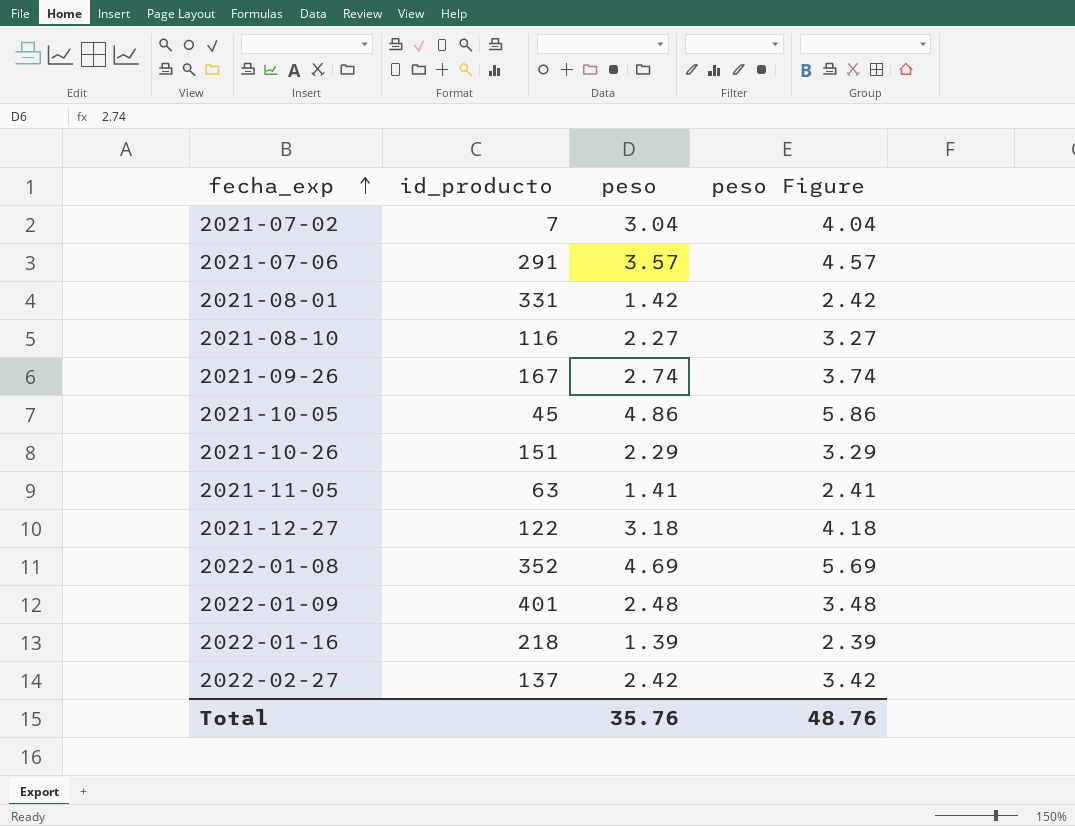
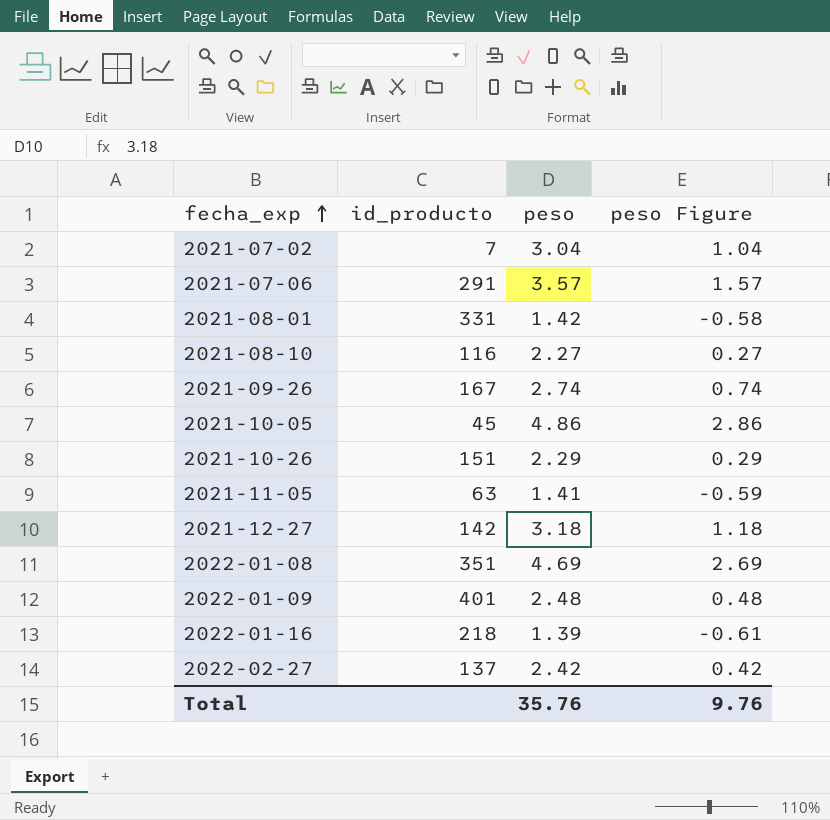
column peso Figure | formula: [peso] + 1 -> [peso] - 2
2021-12-27 | id_producto: 122 -> 142
2022-01-08 | id_producto: 352 -> 351
Total | peso Figure: 48.76 -> 9.76

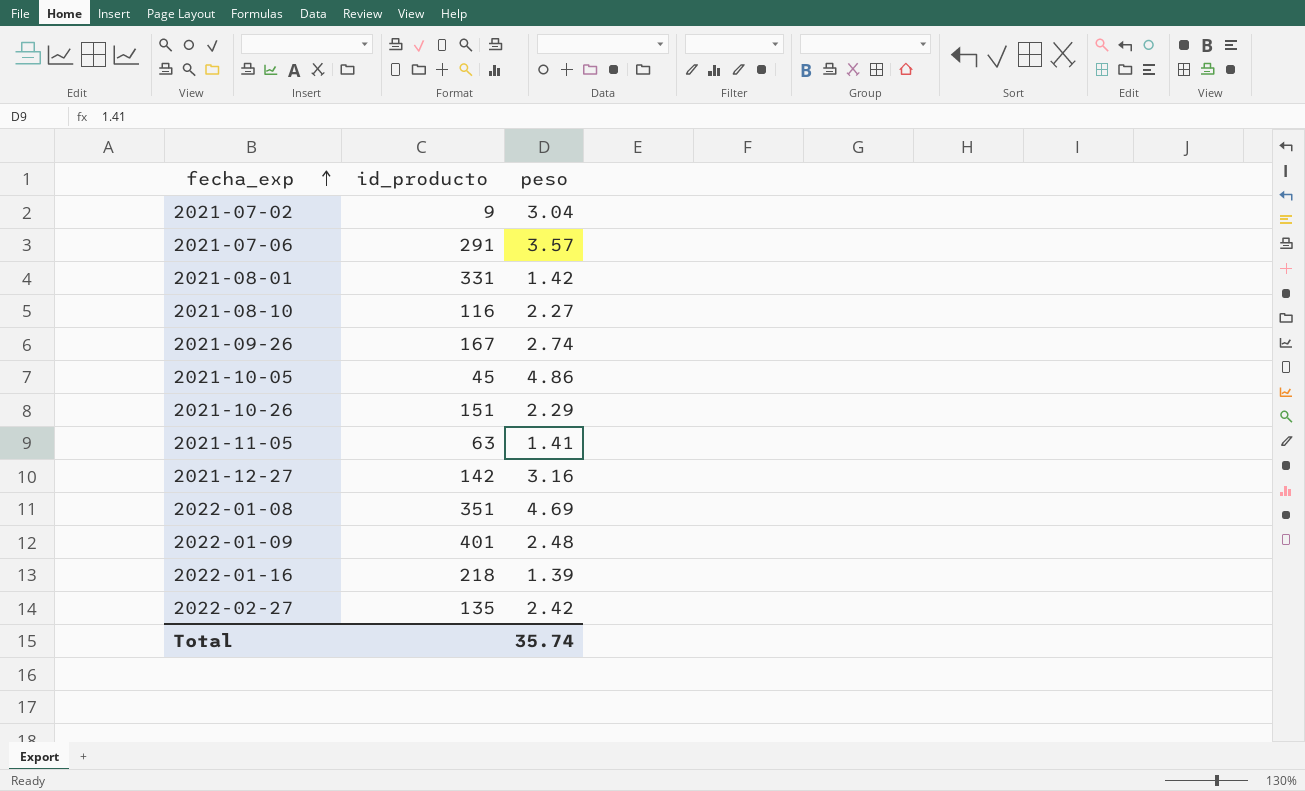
column peso Figure | formula: [peso] - 2 -> none
2021-07-02 | id_producto: 7 -> 9
2021-12-27 | peso: 3.18 -> 3.16
2022-02-27 | id_producto: 137 -> 135
Total | peso: 35.76 -> 35.74

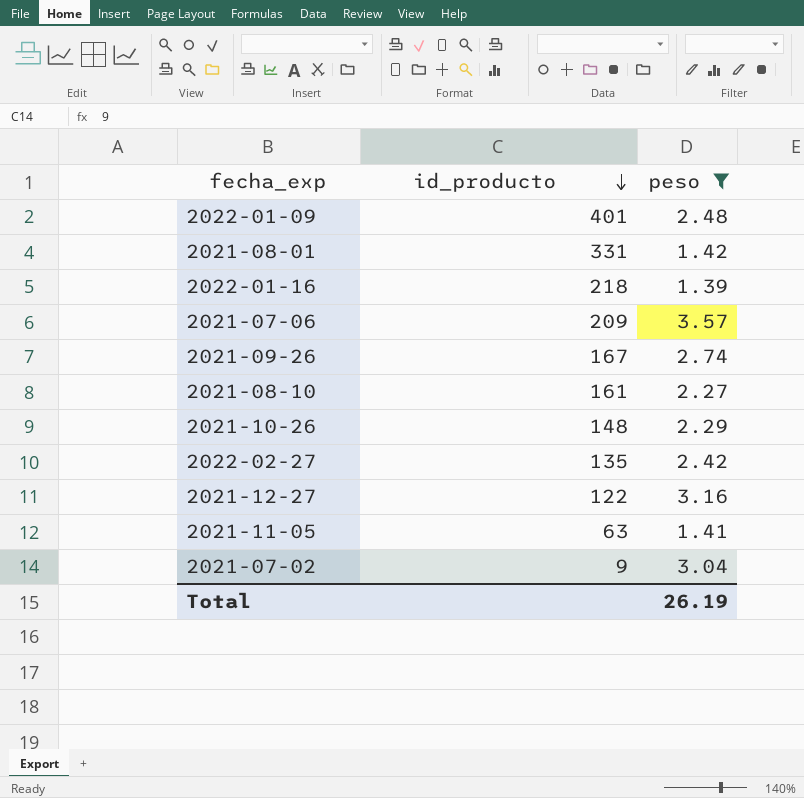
filter: none -> peso <= 3.57
row order: fecha_exp ascending -> id_producto descending
2021-07-06 | id_producto: 291 -> 209
2021-08-10 | id_producto: 116 -> 161
2021-10-26 | id_producto: 151 -> 148
2021-12-27 | id_producto: 142 -> 122
Total | peso: 35.74 -> 26.19

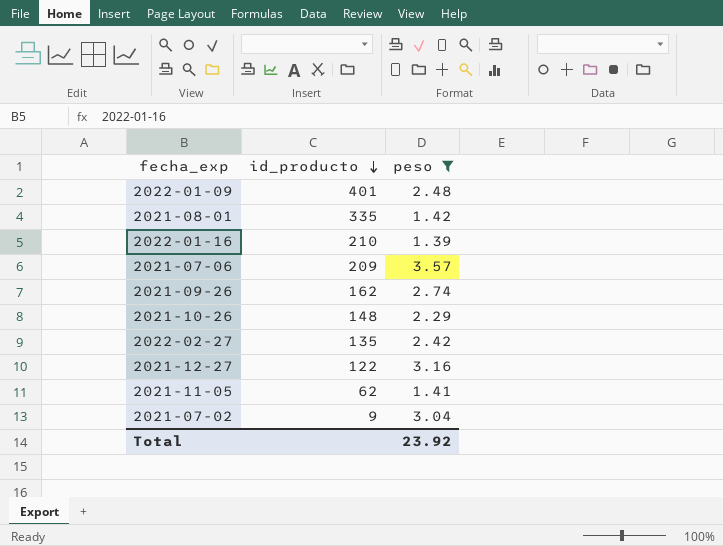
row 2021-08-10: 161 | 2.27 -> none
2021-08-01 | id_producto: 331 -> 335
2022-01-16 | id_producto: 218 -> 210
2021-09-26 | id_producto: 167 -> 162
2021-11-05 | id_producto: 63 -> 62
Total | peso: 26.19 -> 23.92

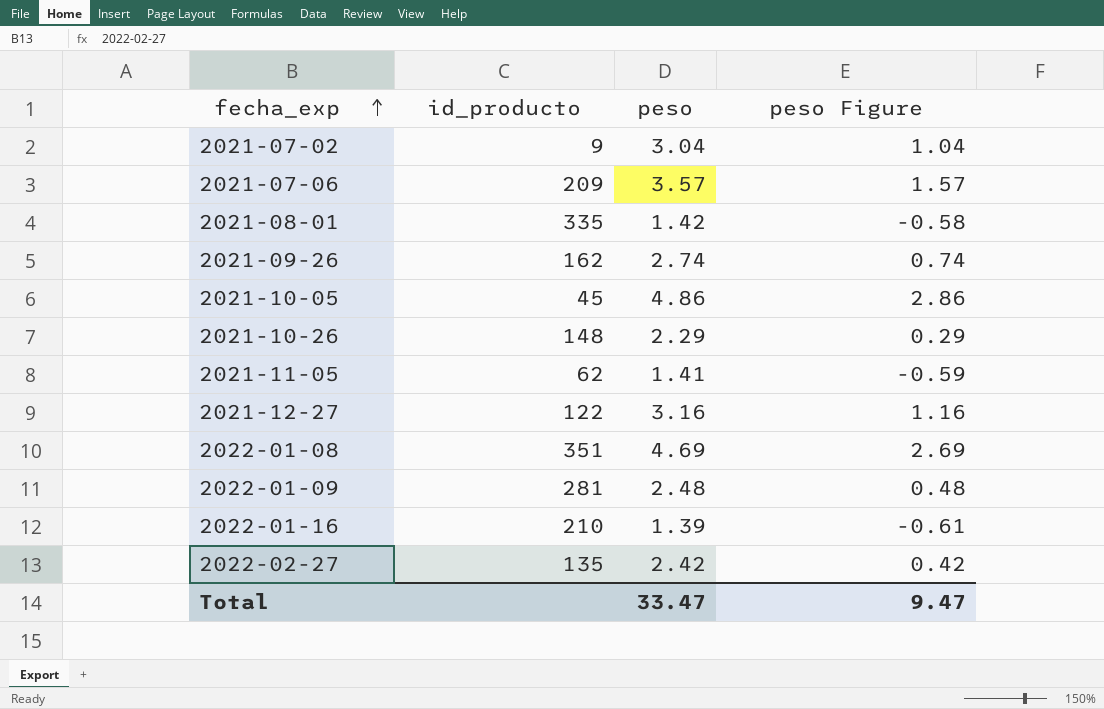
filter: peso <= 3.57 -> none
row order: id_producto descending -> fecha_exp ascending
column peso Figure | formula: none -> [peso] - 2
2022-01-09 | id_producto: 401 -> 281
Total | peso: 23.92 -> 33.47

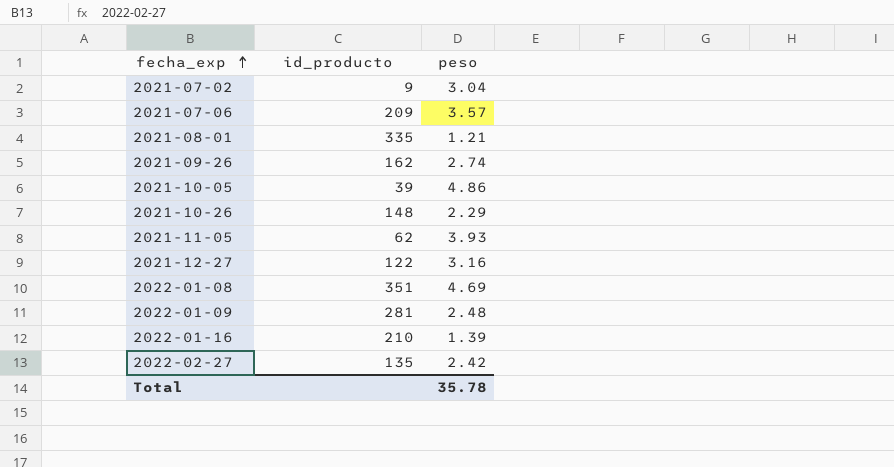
column peso Figure | formula: [peso] - 2 -> none
2021-08-01 | peso: 1.42 -> 1.21
2021-10-05 | id_producto: 45 -> 39
2021-11-05 | peso: 1.41 -> 3.93
Total | peso: 33.47 -> 35.78

